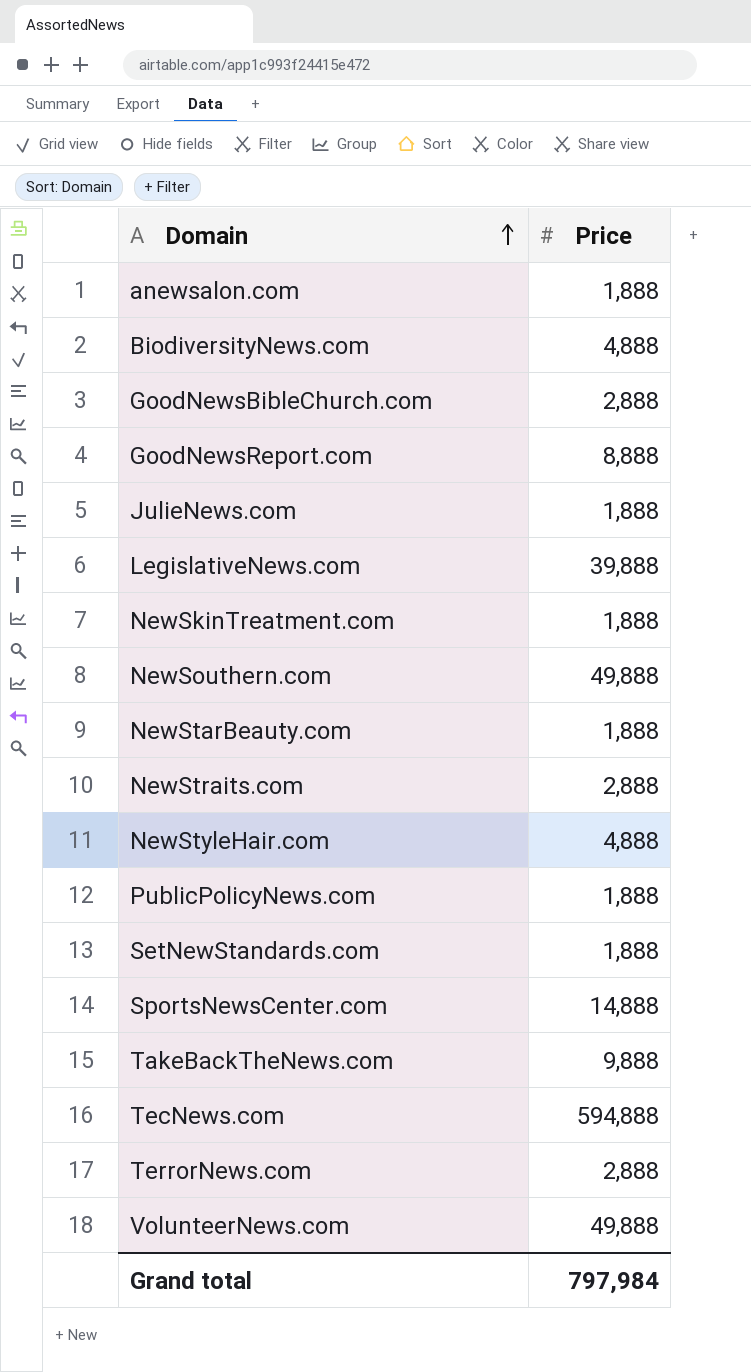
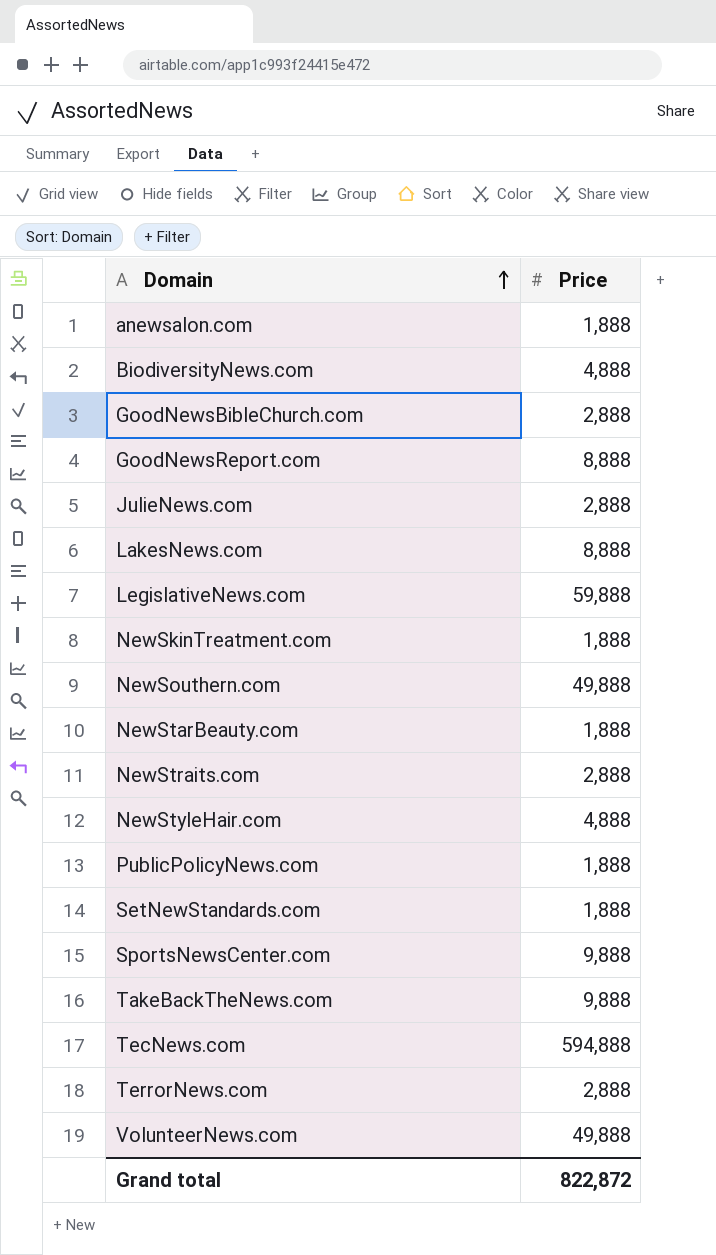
JulieNews.com | Price: 1,888 -> 2,888
row LakesNews.com: none -> 8,888
LegislativeNews.com | Price: 39,888 -> 59,888
SportsNewsCenter.com | Price: 14,888 -> 9,888
Grand total | Price: 797,984 -> 822,872

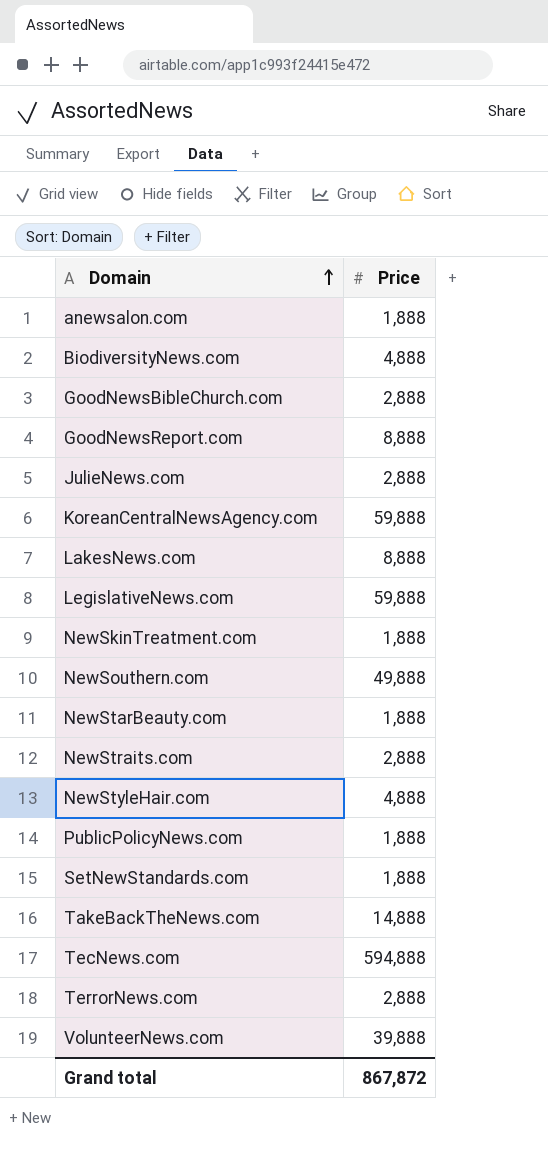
row SportsNewsCenter.com: 9,888 -> none
row KoreanCentralNewsAgency.com: none -> 59,888
TakeBackTheNews.com | Price: 9,888 -> 14,888
VolunteerNews.com | Price: 49,888 -> 39,888
Grand total | Price: 822,872 -> 867,872

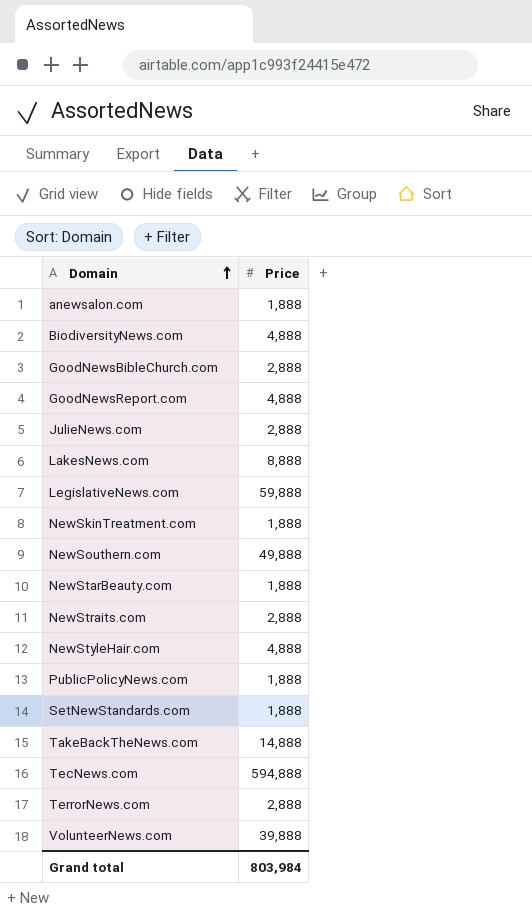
row KoreanCentralNewsAgency.com: 59,888 -> none
GoodNewsReport.com | Price: 8,888 -> 4,888
Grand total | Price: 867,872 -> 803,984

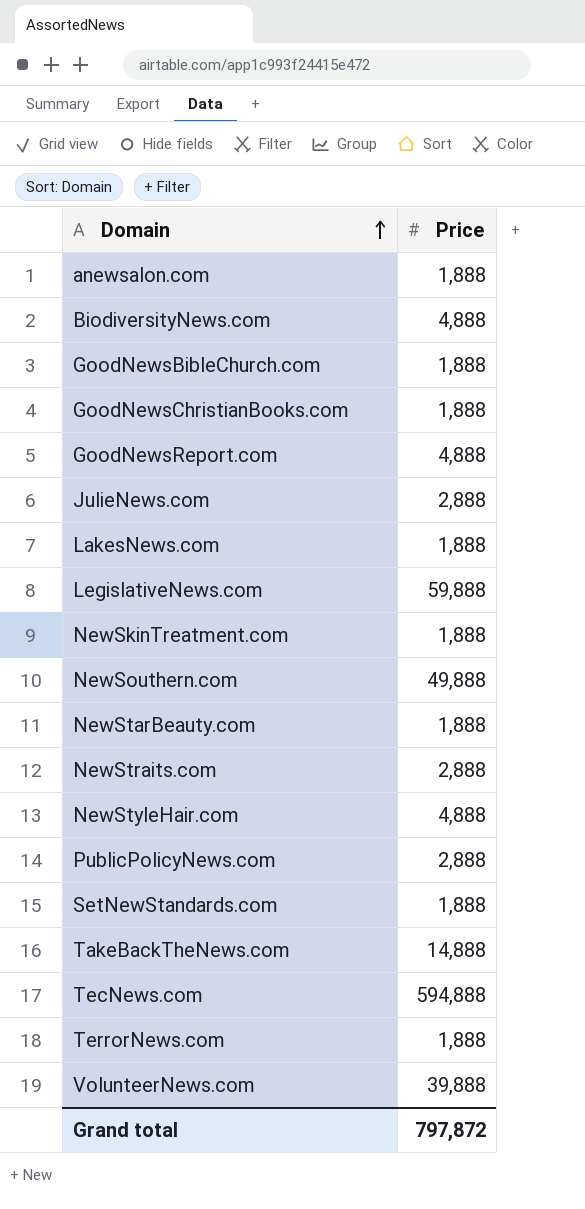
GoodNewsBibleChurch.com | Price: 2,888 -> 1,888
row GoodNewsChristianBooks.com: none -> 1,888
LakesNews.com | Price: 8,888 -> 1,888
PublicPolicyNews.com | Price: 1,888 -> 2,888
TerrorNews.com | Price: 2,888 -> 1,888
Grand total | Price: 803,984 -> 797,872

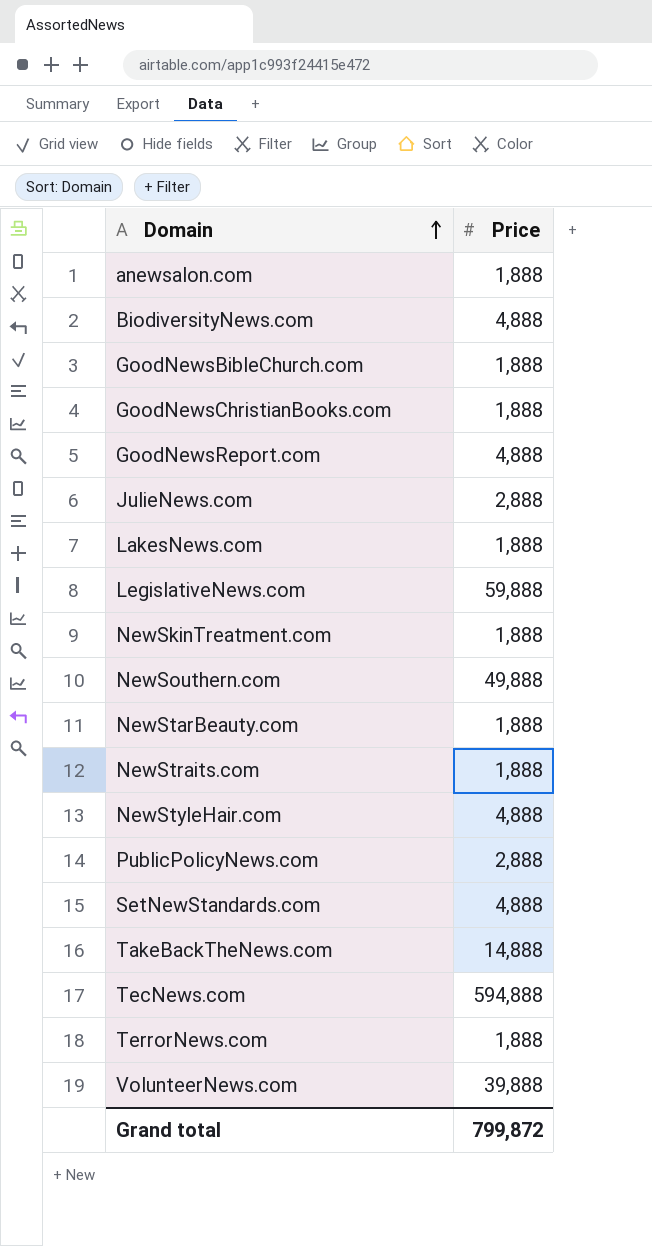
NewStraits.com | Price: 2,888 -> 1,888
SetNewStandards.com | Price: 1,888 -> 4,888
Grand total | Price: 797,872 -> 799,872

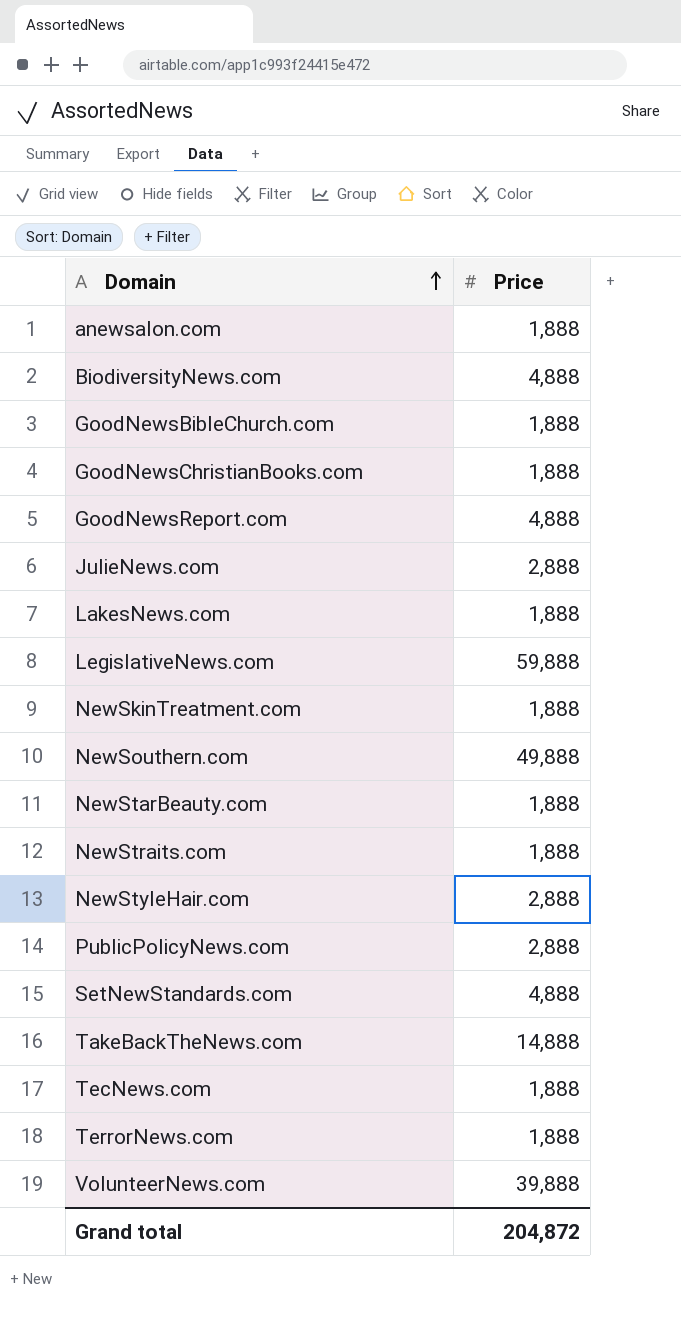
NewStyleHair.com | Price: 4,888 -> 2,888
TecNews.com | Price: 594,888 -> 1,888
Grand total | Price: 799,872 -> 204,872

